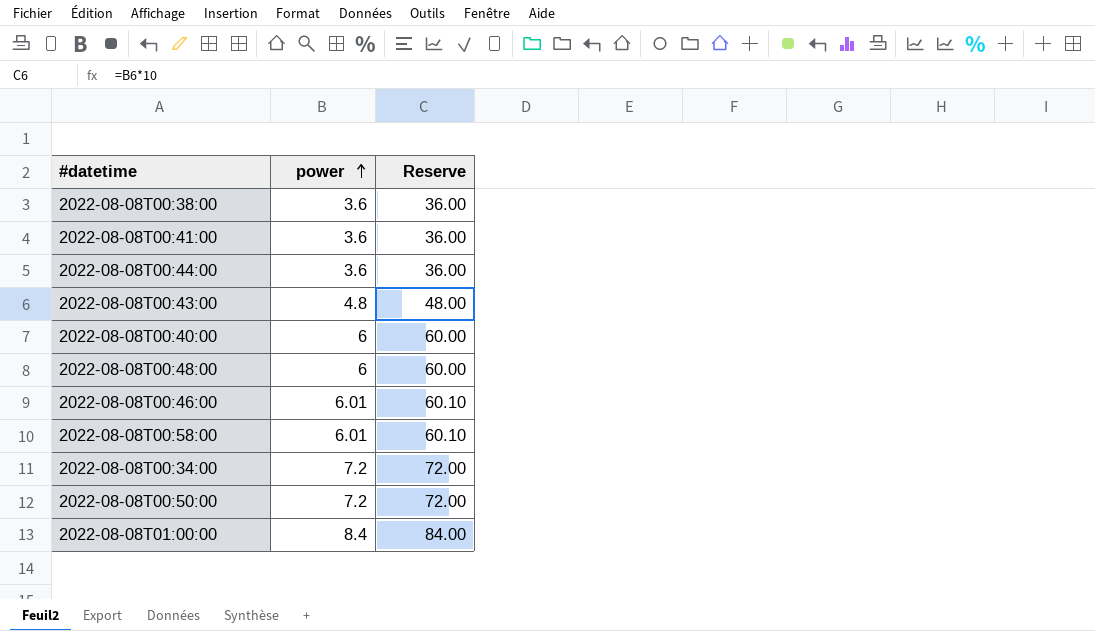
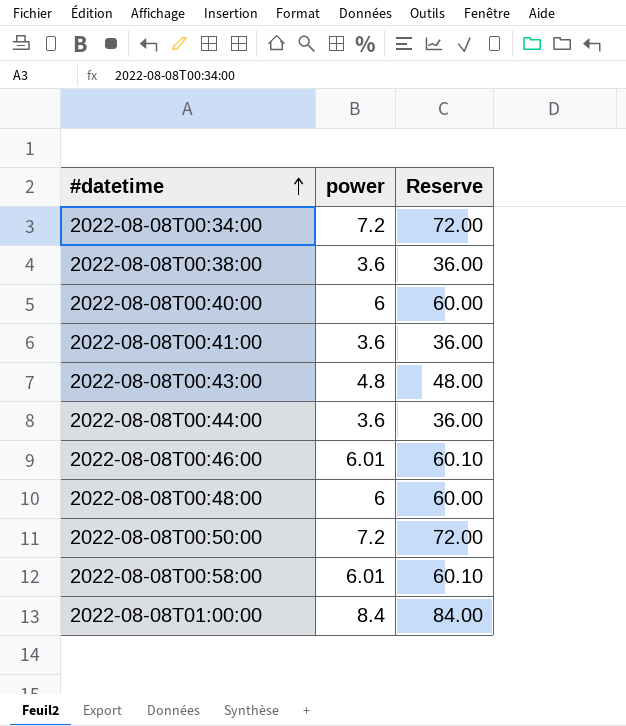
row order: power ascending -> #datetime ascending

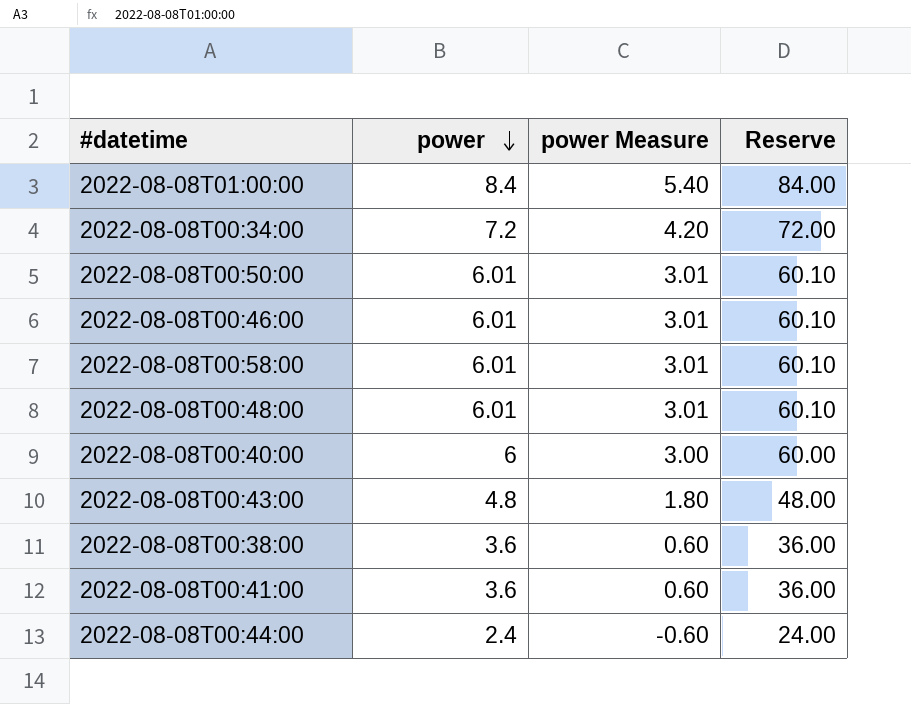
row order: #datetime ascending -> power descending
column power Measure | formula: none -> [power] - 3
2022-08-08T00:50:00 | power: 7.2 -> 6.01
2022-08-08T00:50:00 | Reserve: 72.00 -> 60.10
2022-08-08T00:48:00 | power: 6 -> 6.01
2022-08-08T00:48:00 | Reserve: 60.00 -> 60.10
2022-08-08T00:44:00 | power: 3.6 -> 2.4
2022-08-08T00:44:00 | Reserve: 36.00 -> 24.00

